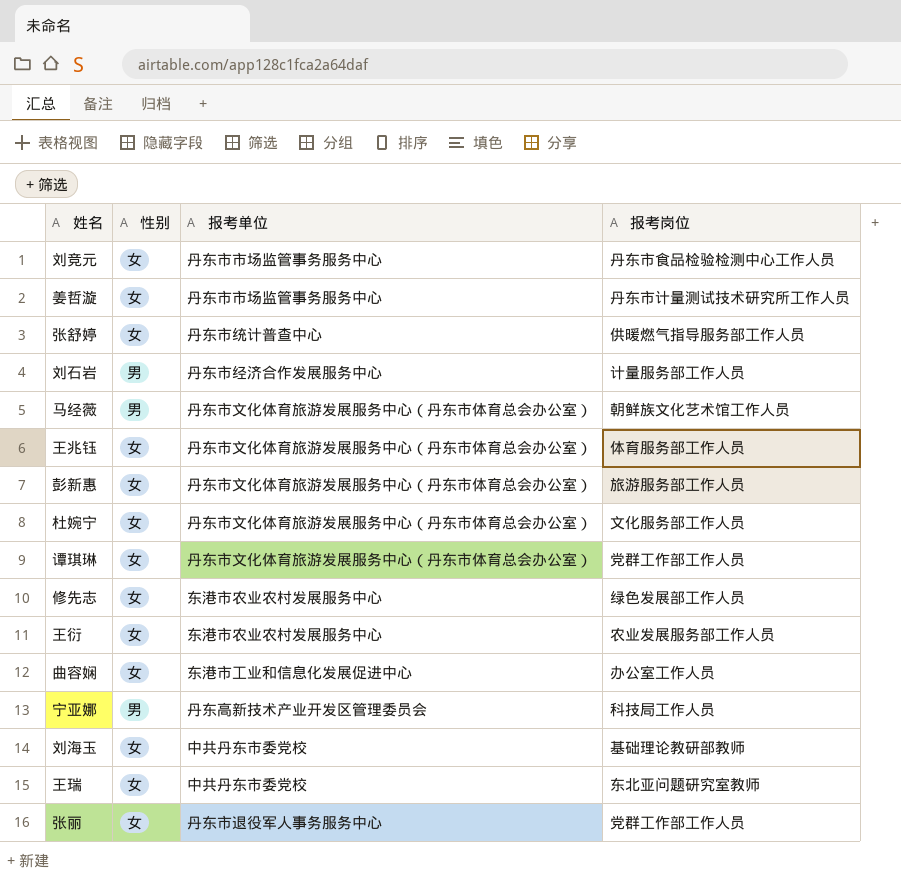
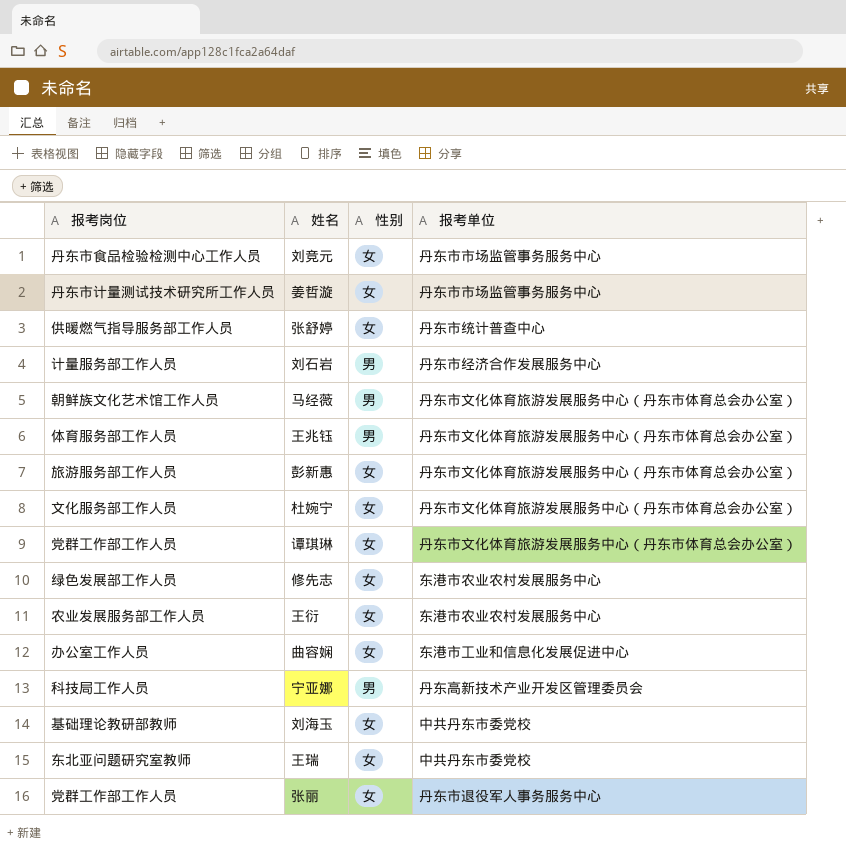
column 报考岗位 | position: 4 -> 1
王兆钰 | 性别: 女 -> 男

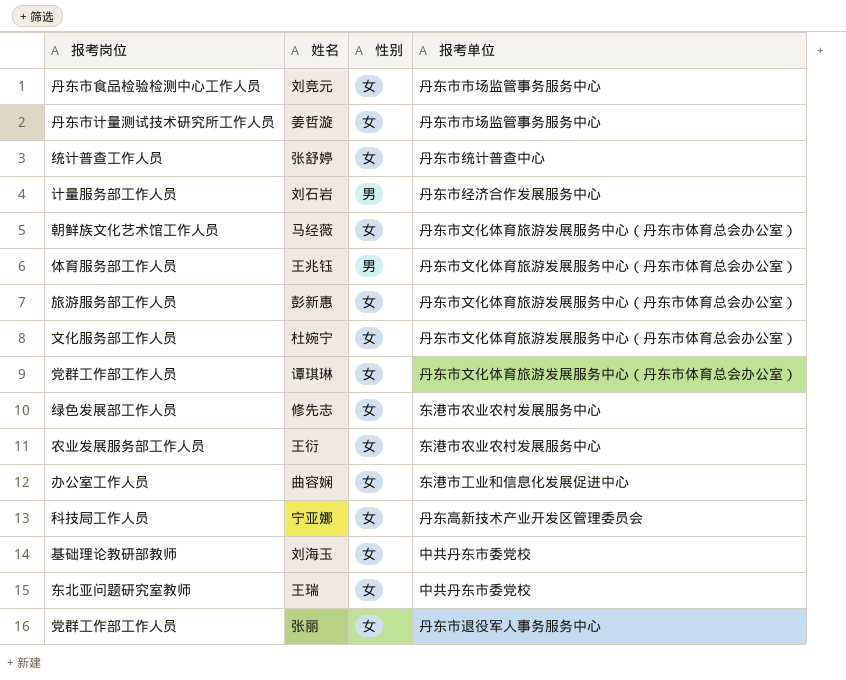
张舒婷 | 报考岗位: 供暖燃气指导服务部工作人员 -> 统计普查工作人员
马经薇 | 性别: 男 -> 女
宁亚娜 | 性别: 男 -> 女

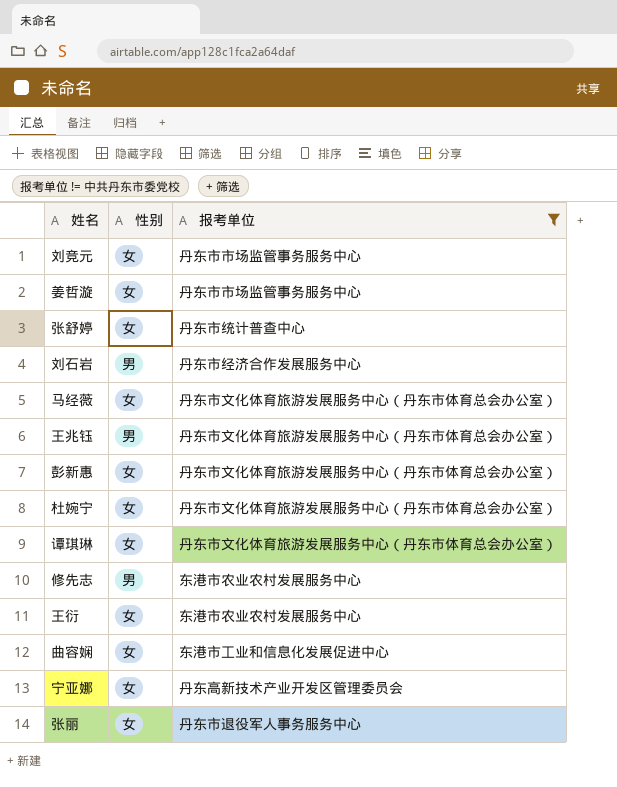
filter: none -> 报考单位 != 中共丹东市委党校
column 报考岗位 | position: 1 -> none
修先志 | 性别: 女 -> 男

